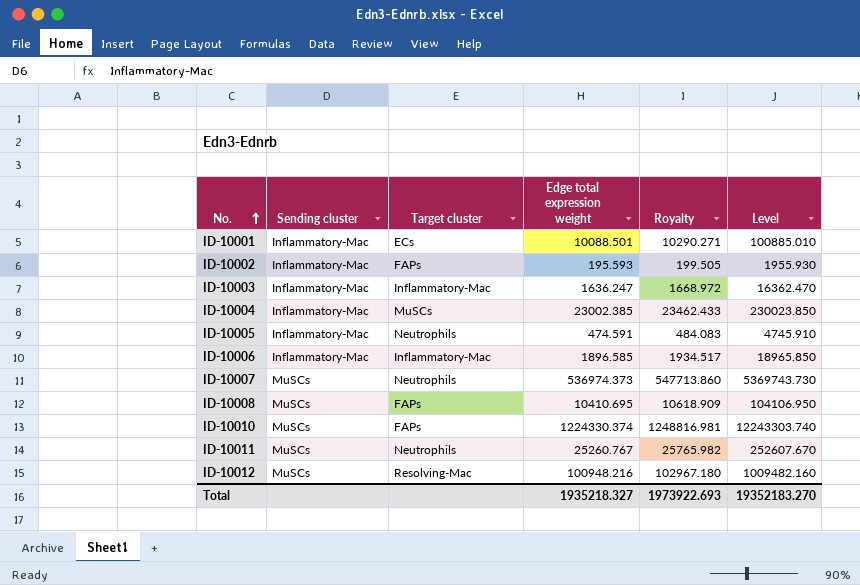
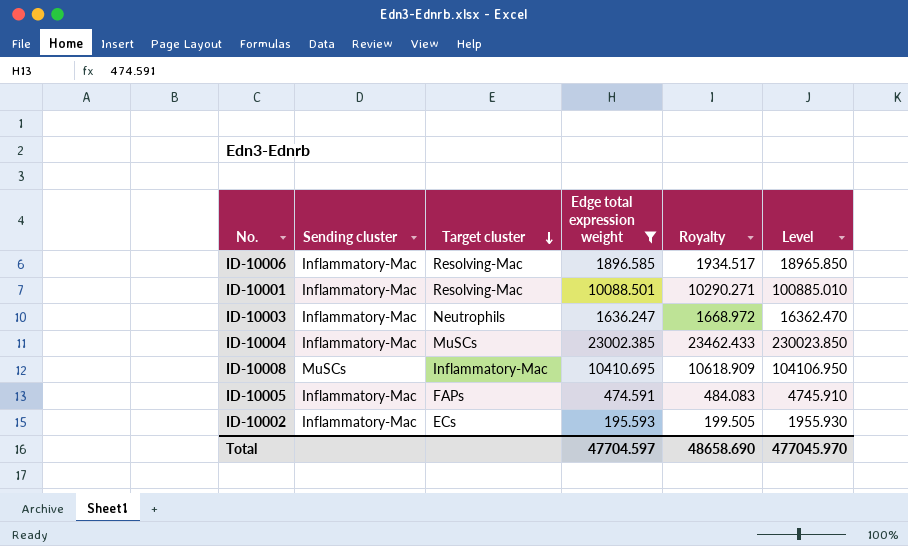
filter: none -> Edge total expression weight <= 23002.385
row order: No. ascending -> Target cluster descending
ID-10006 | Target cluster: Inflammatory-Mac -> Resolving-Mac
ID-10001 | Target cluster: ECs -> Resolving-Mac
ID-10003 | Target cluster: Inflammatory-Mac -> Neutrophils
ID-10008 | Target cluster: FAPs -> Inflammatory-Mac
ID-10005 | Target cluster: Neutrophils -> FAPs
ID-10002 | Target cluster: FAPs -> ECs
Total | Edge total expression weight: 1935218.327 -> 47704.597
Total | Royalty: 1973922.693 -> 48658.690
Total | Level: 19352183.270 -> 477045.970

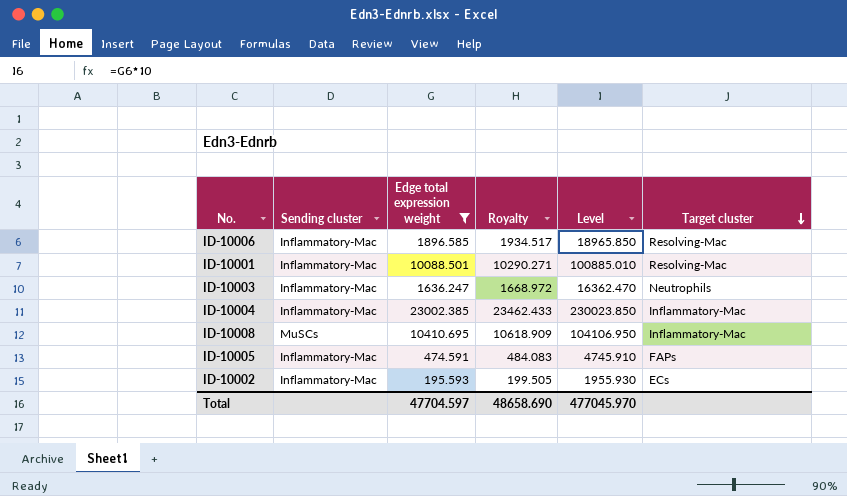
column Target cluster | position: 3 -> 6
ID-10004 | Target cluster: MuSCs -> Inflammatory-Mac

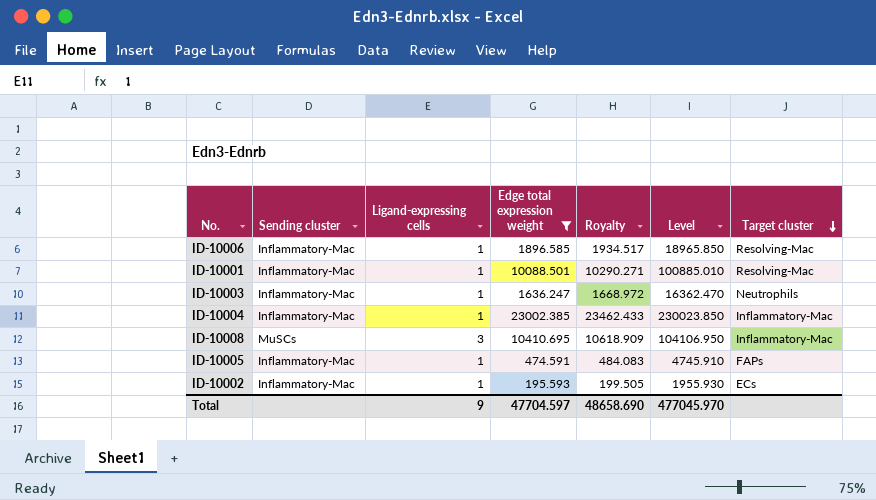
column Ligand-expressing cells | position: none -> 3

